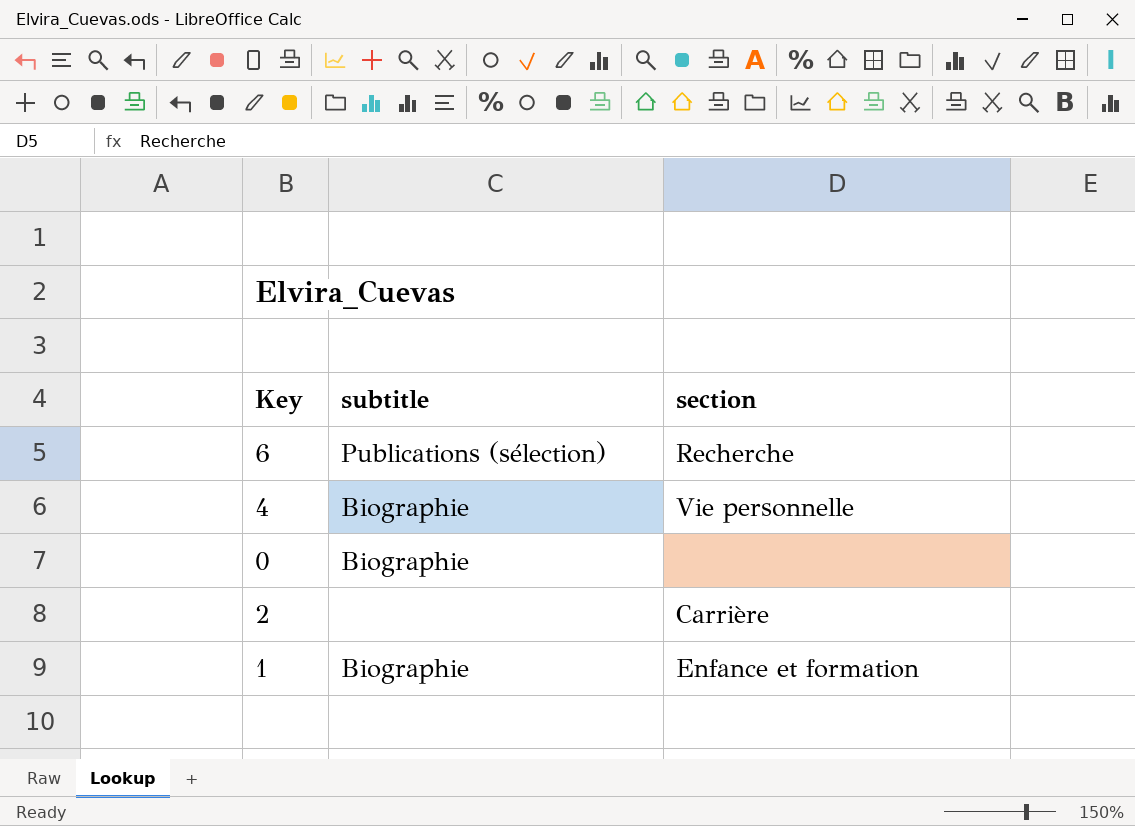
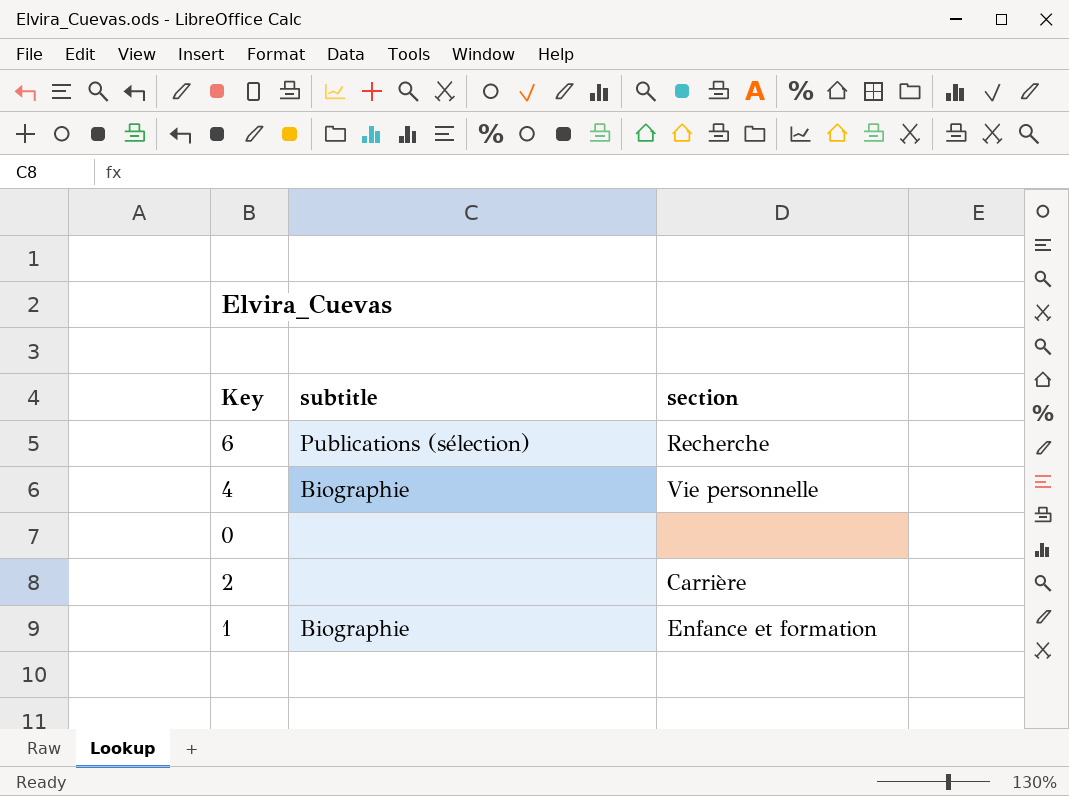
0 | subtitle: Biographie -> none

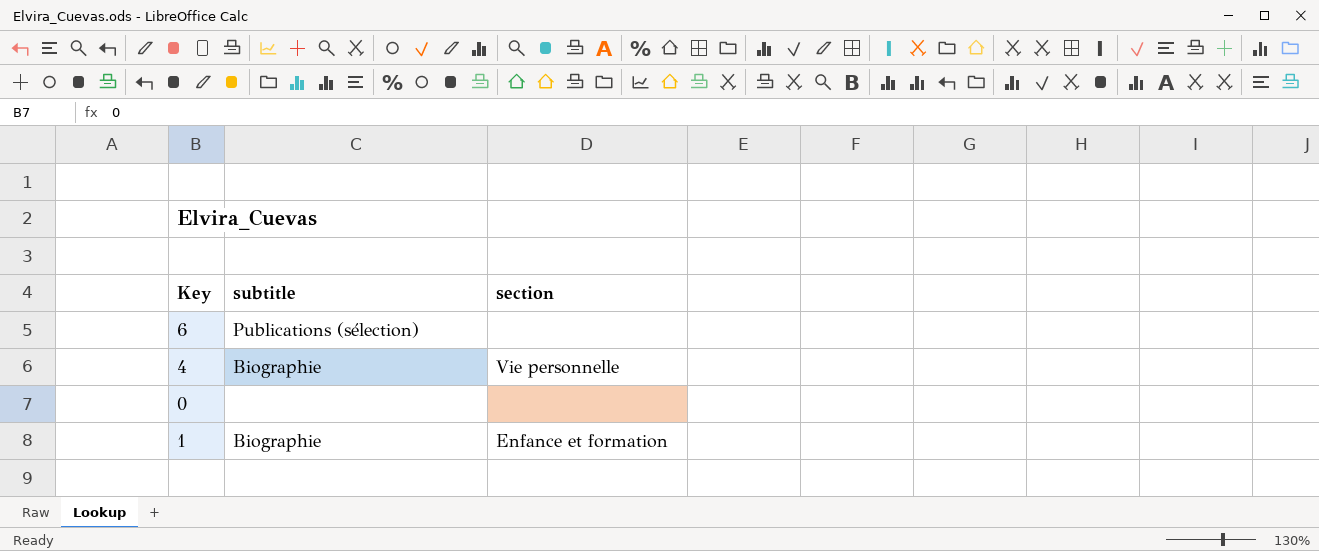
row 2: none | Carrière -> none
6 | section: Recherche -> none

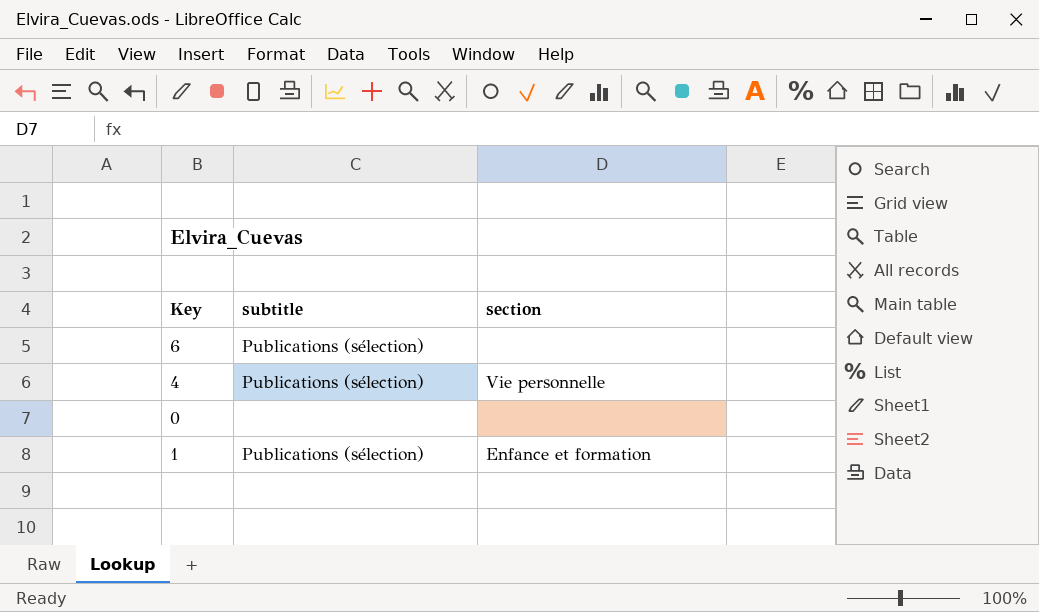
4 | subtitle: Biographie -> Publications (sélection)
1 | subtitle: Biographie -> Publications (sélection)

